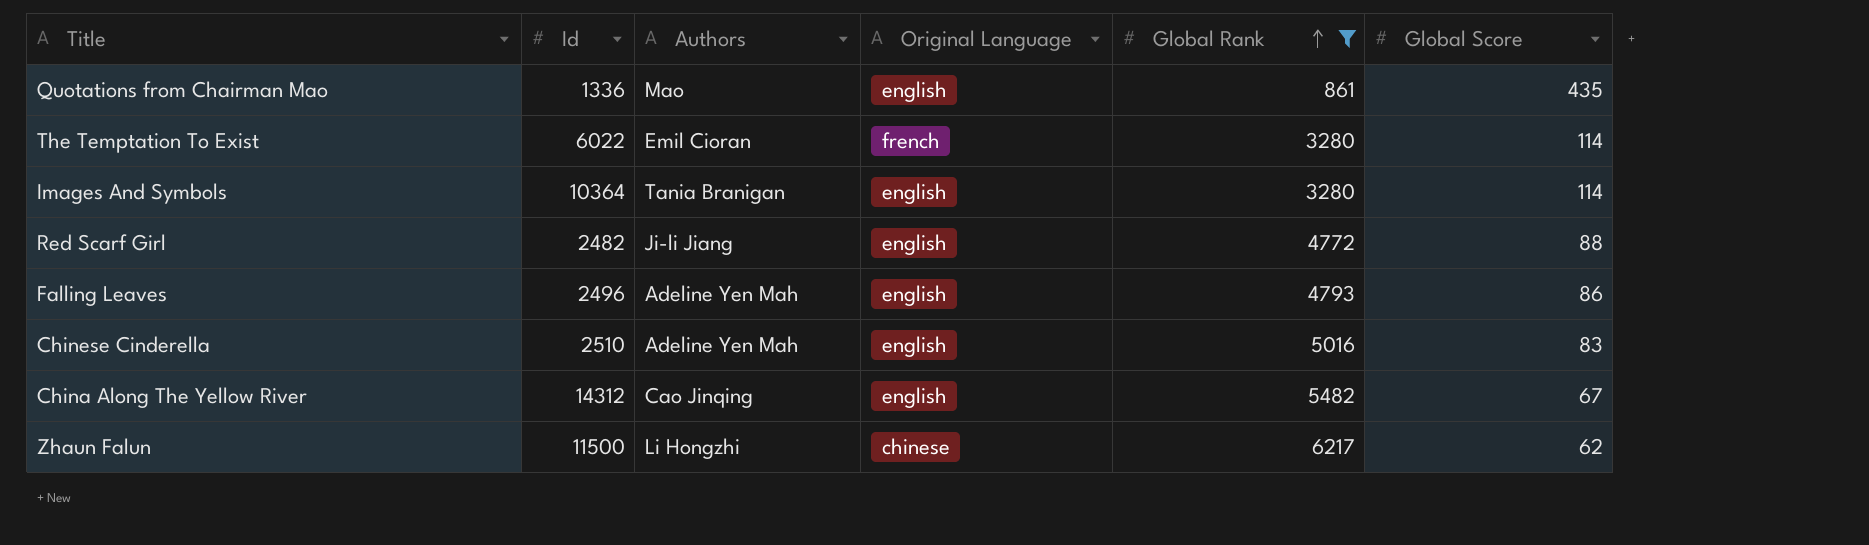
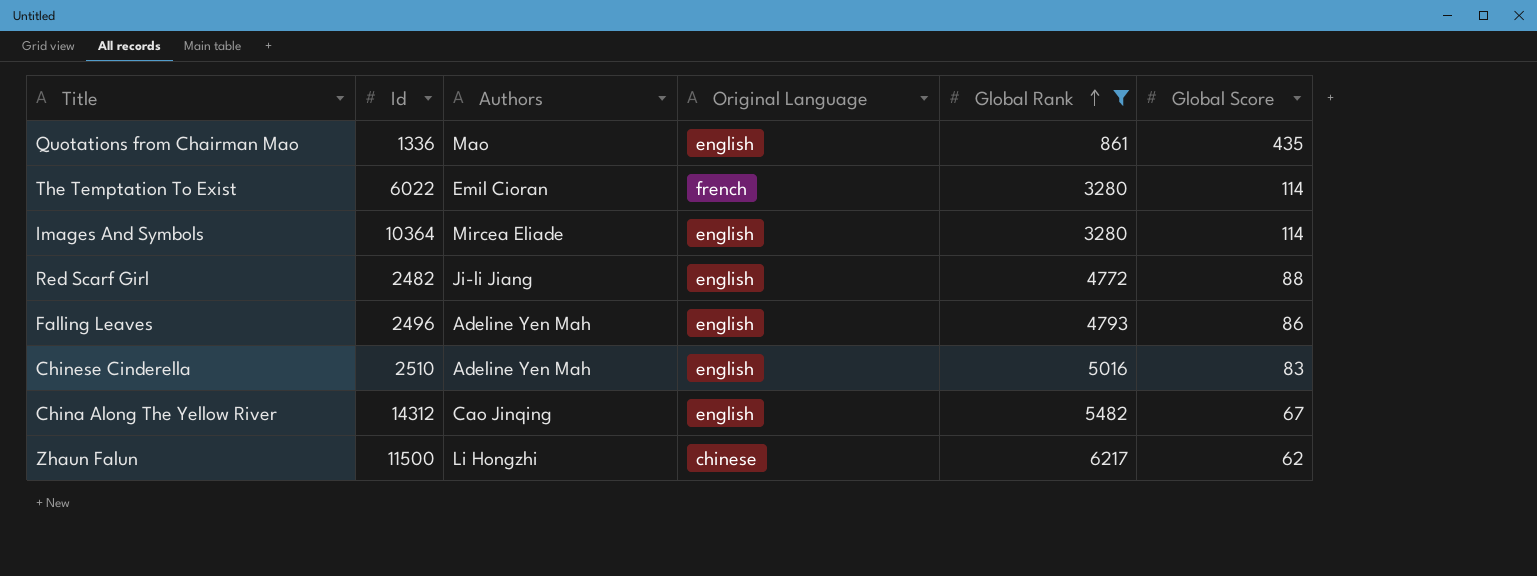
Images And Symbols | Authors: Tania Branigan -> Mircea Eliade

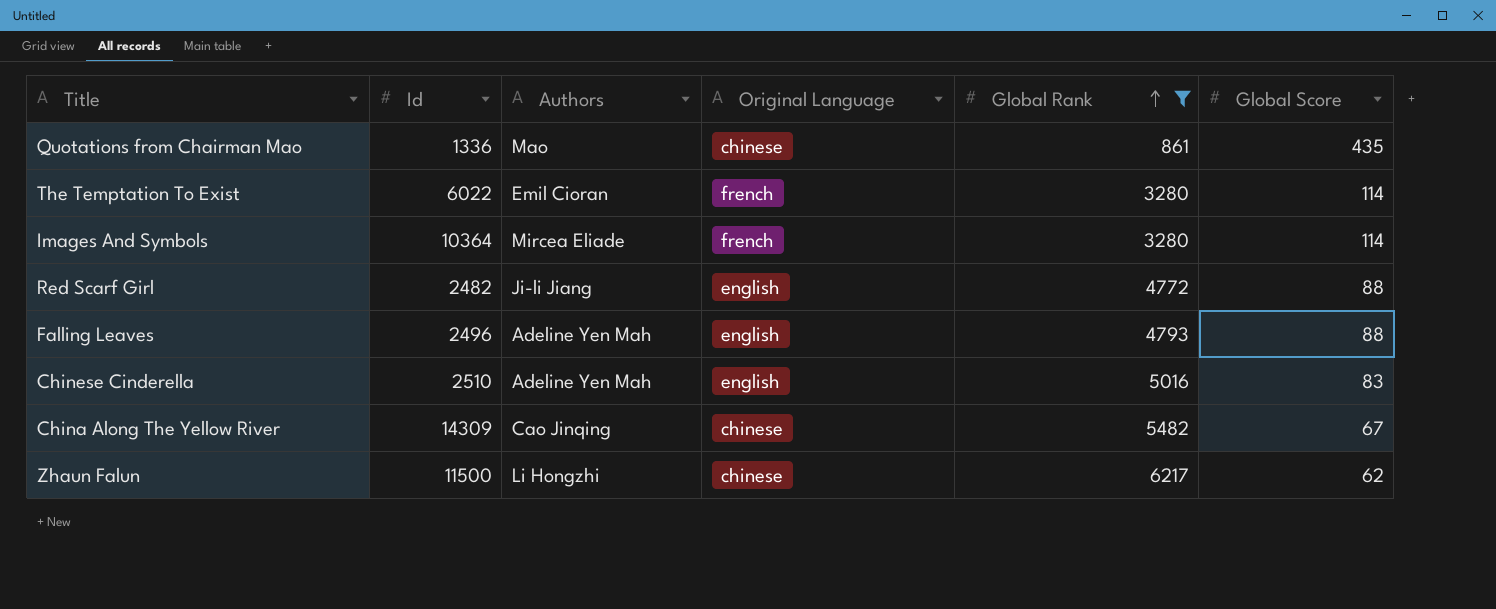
Quotations from Chairman Mao | Original Language: english -> chinese
Images And Symbols | Original Language: english -> french
Falling Leaves | Global Score: 86 -> 88
China Along The Yellow River | Id: 14312 -> 14309
China Along The Yellow River | Original Language: english -> chinese

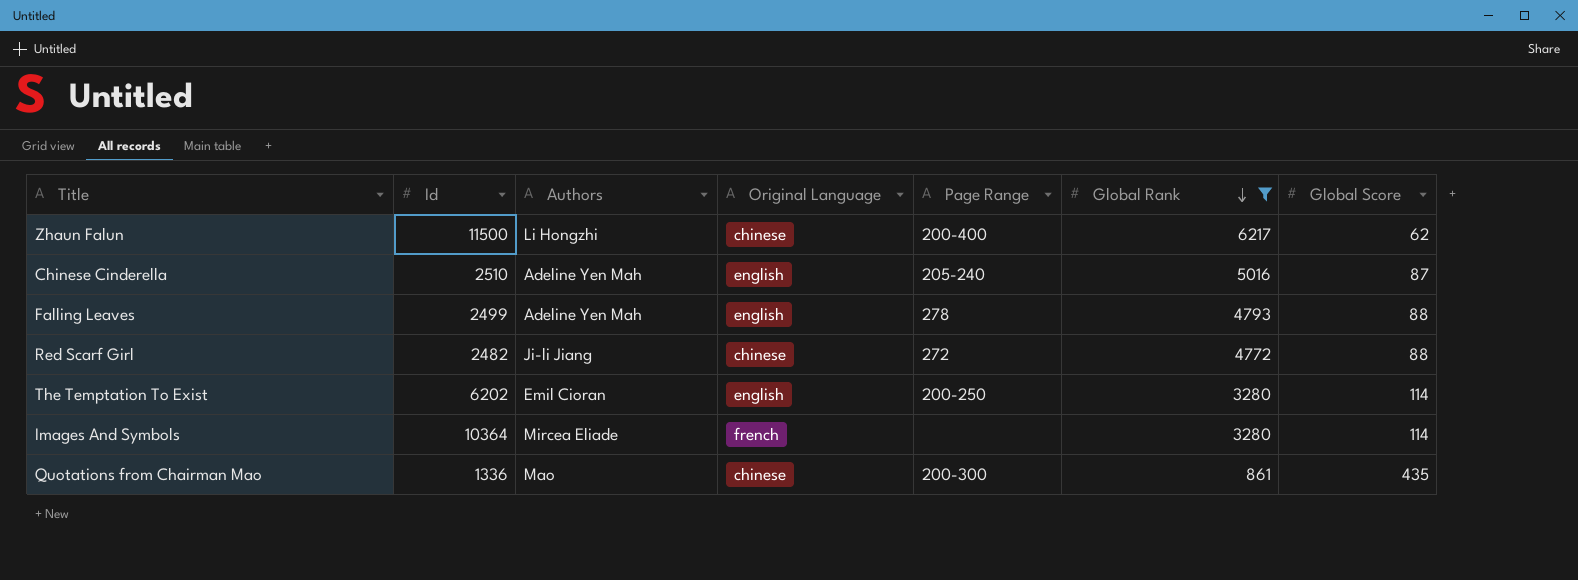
row order: Global Rank ascending -> Global Rank descending
column Page Range | position: none -> 5
row China Along The Yellow River: 14309 | Cao Jinqing | chinese | 5482 | 67 -> none
Chinese Cinderella | Global Score: 83 -> 87
Falling Leaves | Id: 2496 -> 2499
Red Scarf Girl | Original Language: english -> chinese
The Temptation To Exist | Id: 6022 -> 6202
The Temptation To Exist | Original Language: french -> english

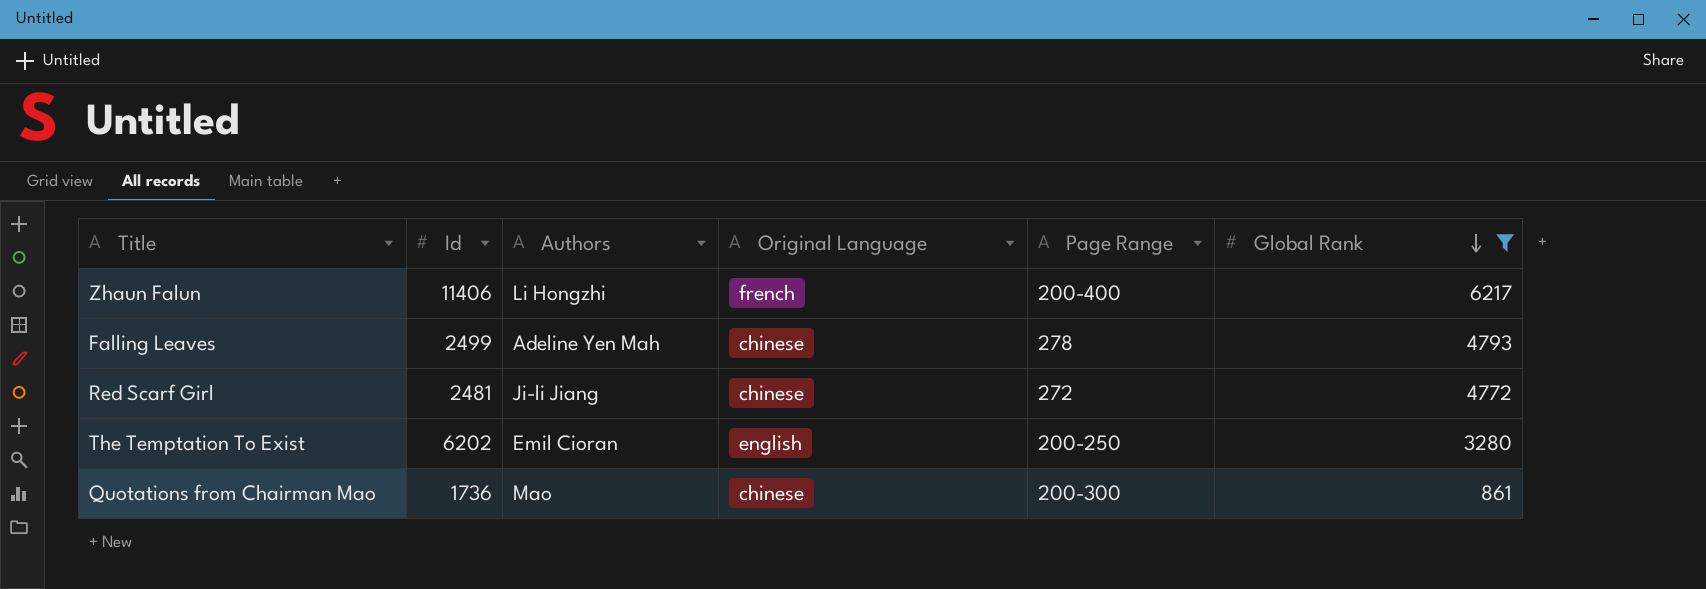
column Global Score | position: 7 -> none
row Chinese Cinderella: 2510 | Adeline Yen Mah | english | 205-240 | 5016 | 87 -> none
row Images And Symbols: 10364 | Mircea Eliade | french | none | 3280 | 114 -> none
Zhaun Falun | Id: 11500 -> 11406
Zhaun Falun | Original Language: chinese -> french
Falling Leaves | Original Language: english -> chinese
Red Scarf Girl | Id: 2482 -> 2481
Quotations from Chairman Mao | Id: 1336 -> 1736

